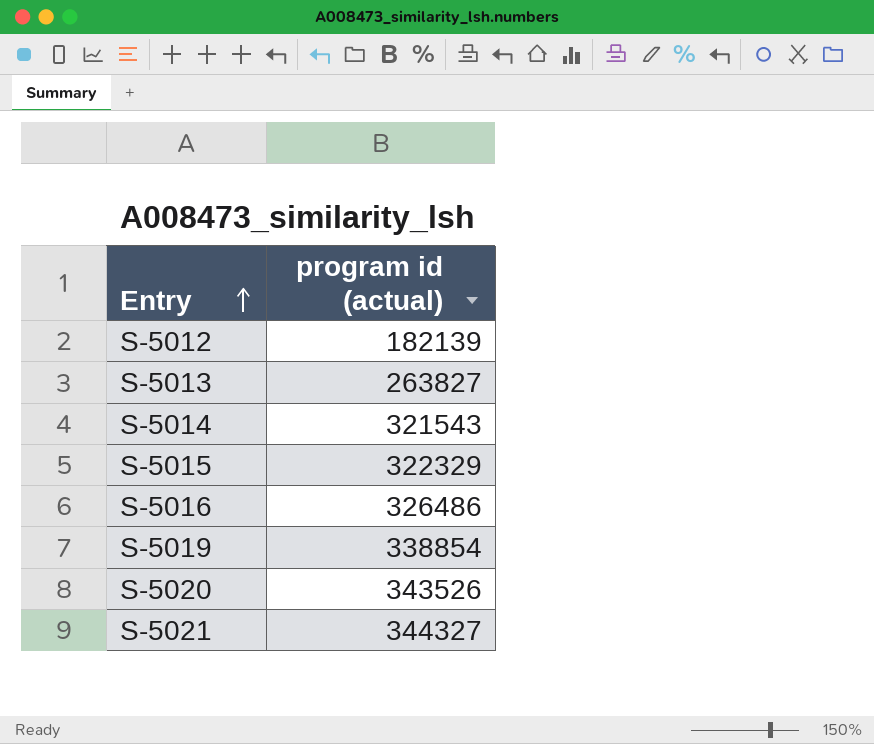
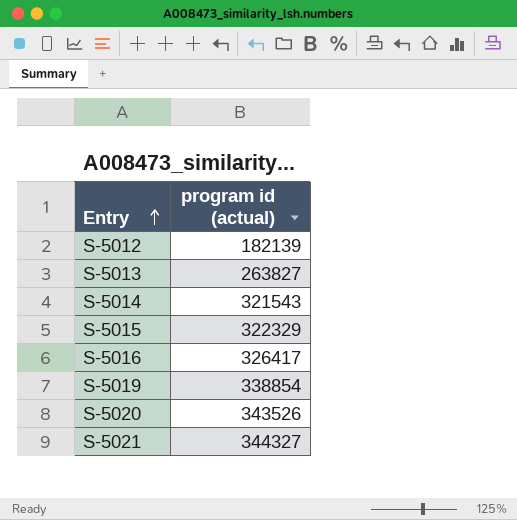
S-5016 | program id (actual): 326486 -> 326417

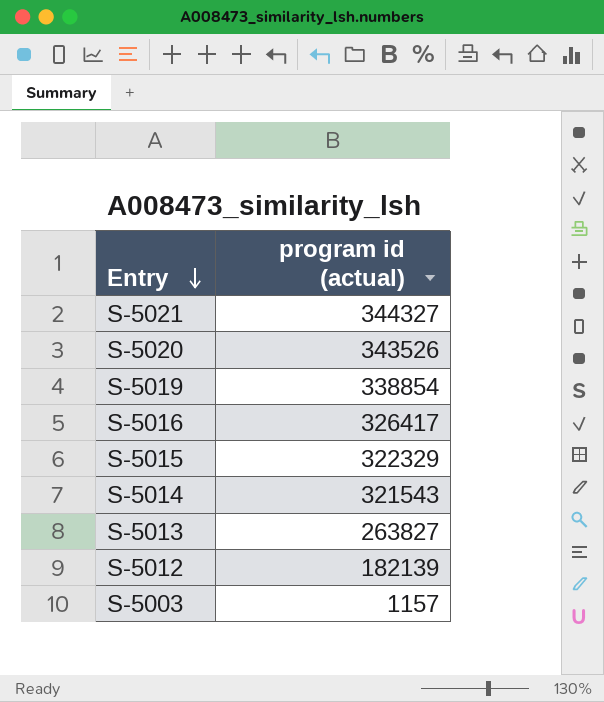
row order: Entry ascending -> Entry descending
row S-5003: none -> 1157

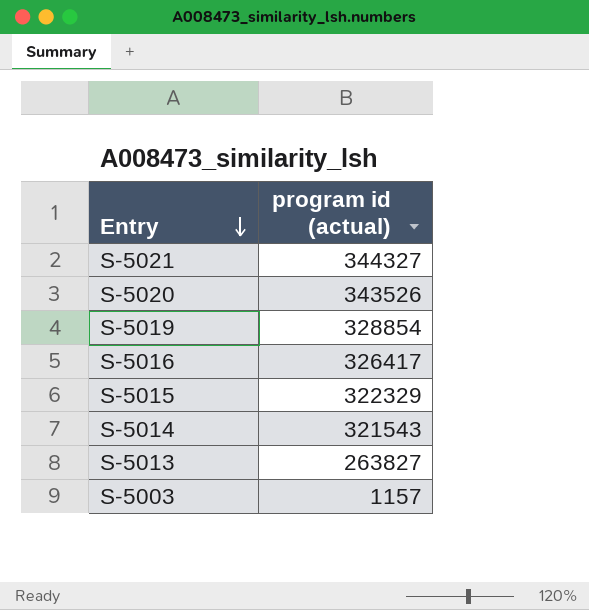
row S-5012: 182139 -> none
S-5019 | program id (actual): 338854 -> 328854

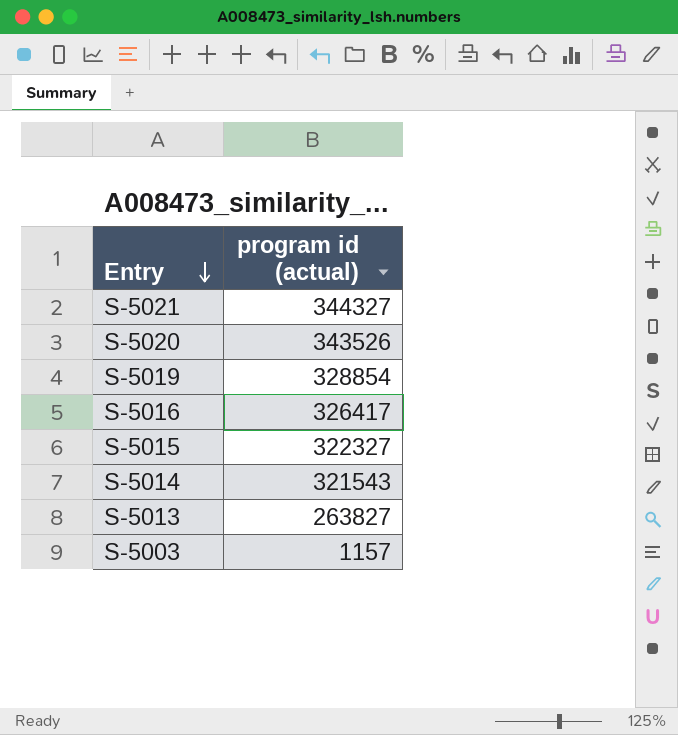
S-5015 | program id (actual): 322329 -> 322327

